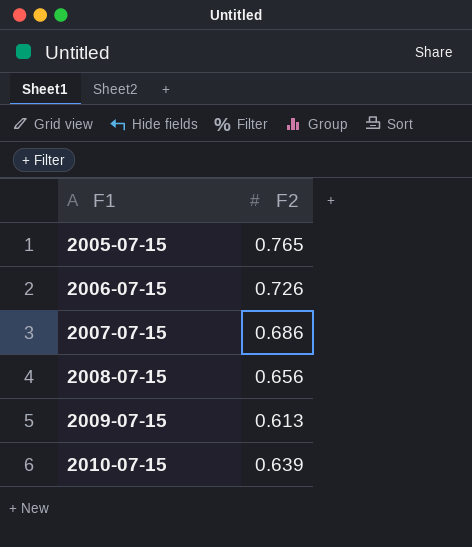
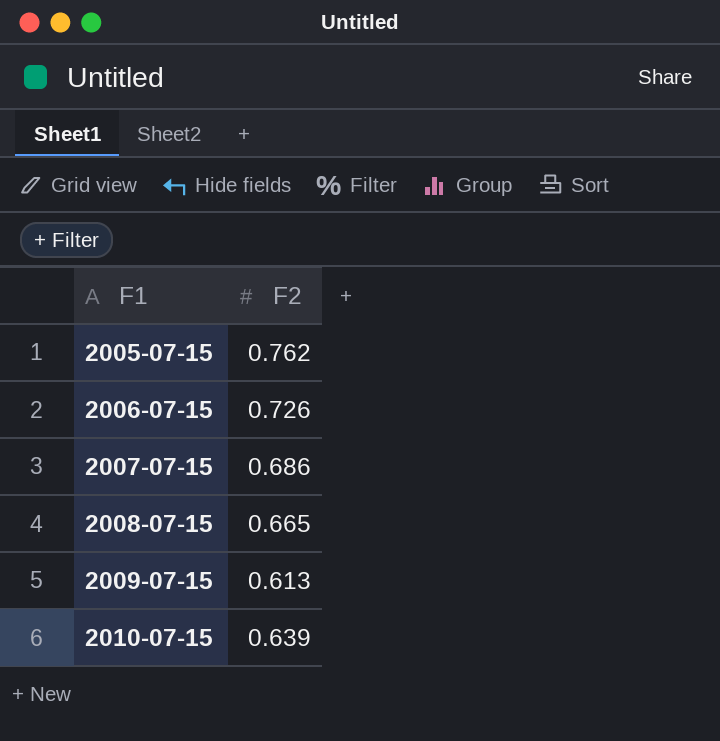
2005-07-15 | F2: 0.765 -> 0.762
2008-07-15 | F2: 0.656 -> 0.665

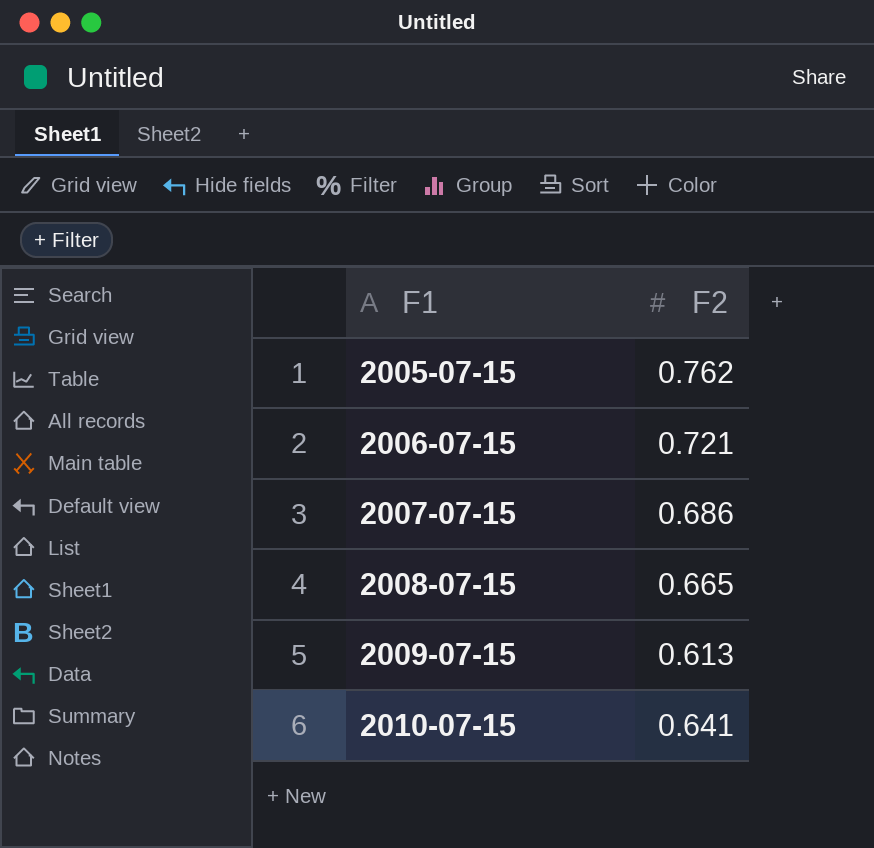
2006-07-15 | F2: 0.726 -> 0.721
2010-07-15 | F2: 0.639 -> 0.641

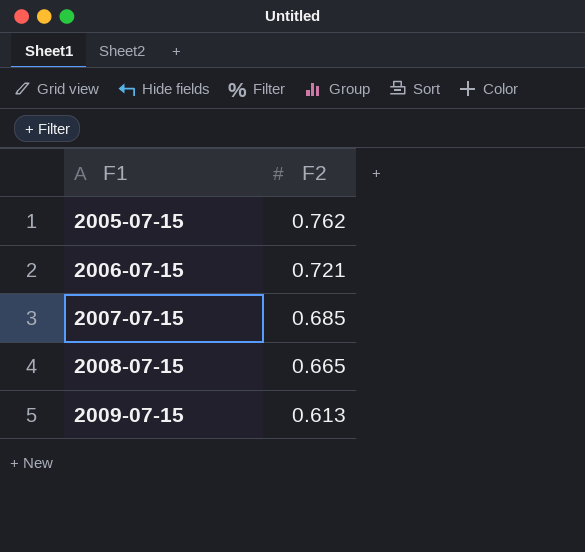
row 2010-07-15: 0.641 -> none
2007-07-15 | F2: 0.686 -> 0.685

